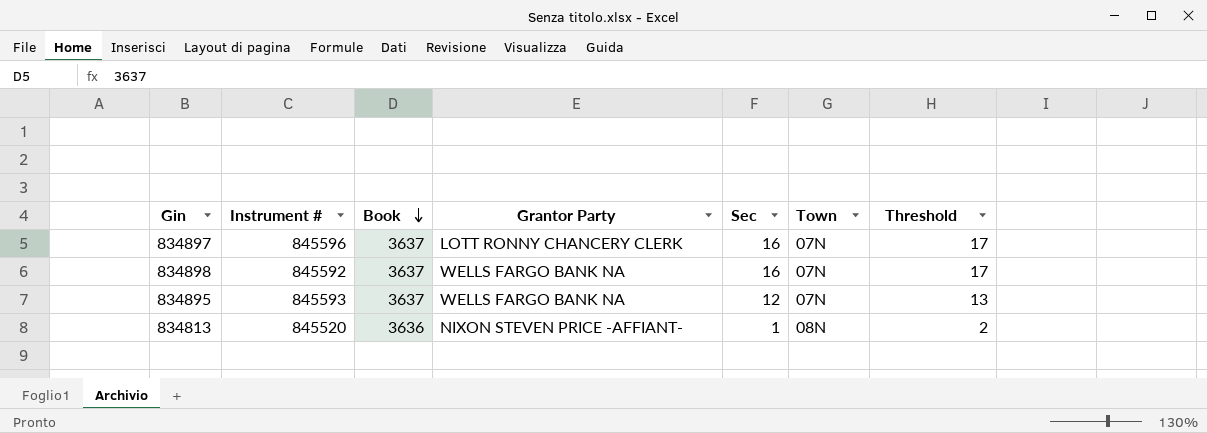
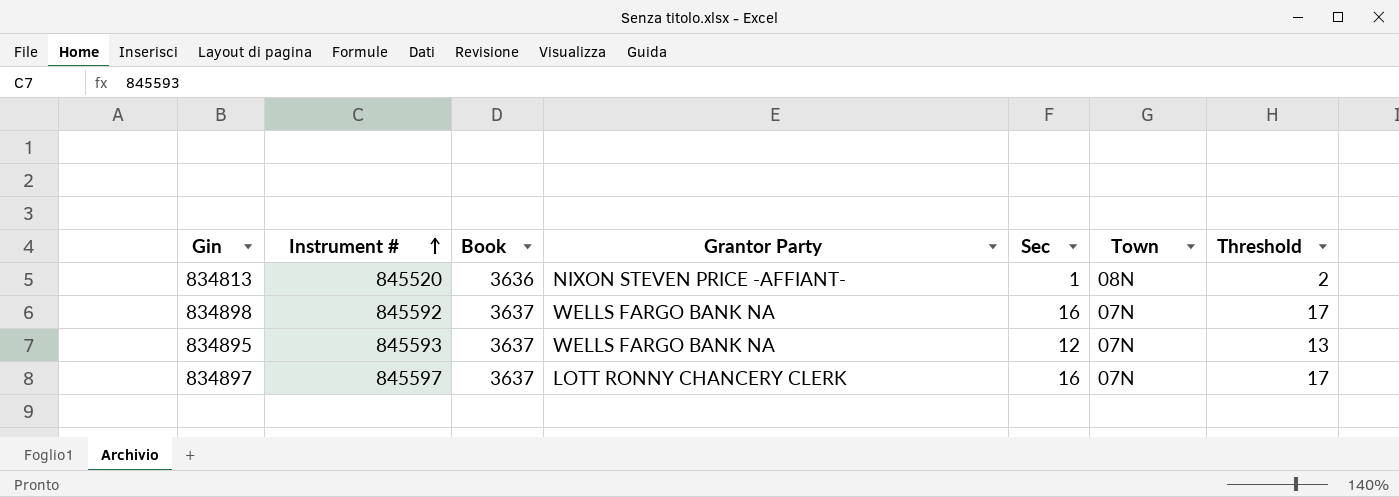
row order: Book descending -> Instrument # ascending
834897 | Instrument #: 845596 -> 845597

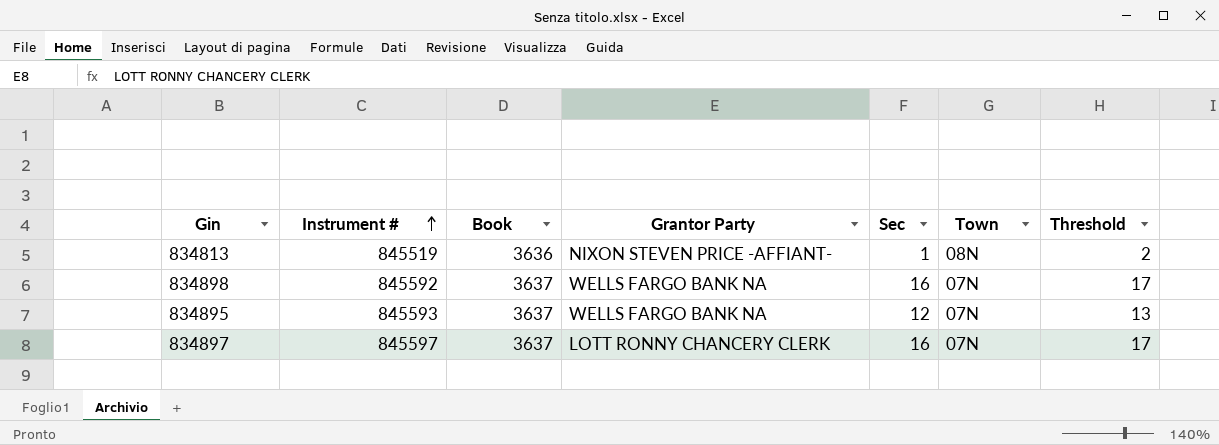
834813 | Instrument #: 845520 -> 845519

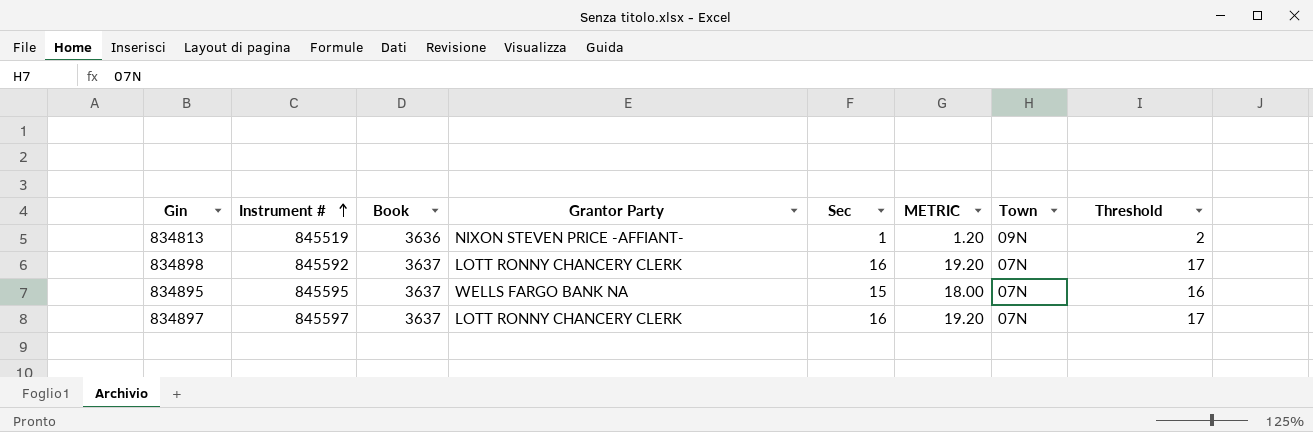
column METRIC | formula: none -> [Sec] * 1.2
834813 | Town: 08N -> 09N
834898 | Grantor Party: WELLS FARGO BANK NA -> LOTT RONNY CHANCERY CLERK
834895 | Instrument #: 845593 -> 845595
834895 | Sec: 12 -> 15
834895 | Threshold: 13 -> 16

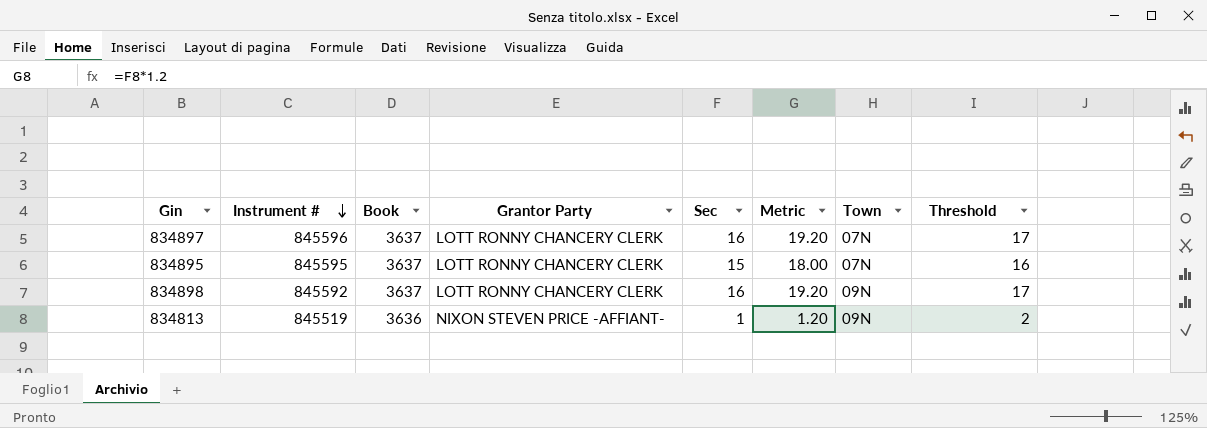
row order: Instrument # ascending -> Instrument # descending
column name: METRIC -> Metric
834897 | Instrument #: 845597 -> 845596
834895 | Grantor Party: WELLS FARGO BANK NA -> LOTT RONNY CHANCERY CLERK
834898 | Town: 07N -> 09N

